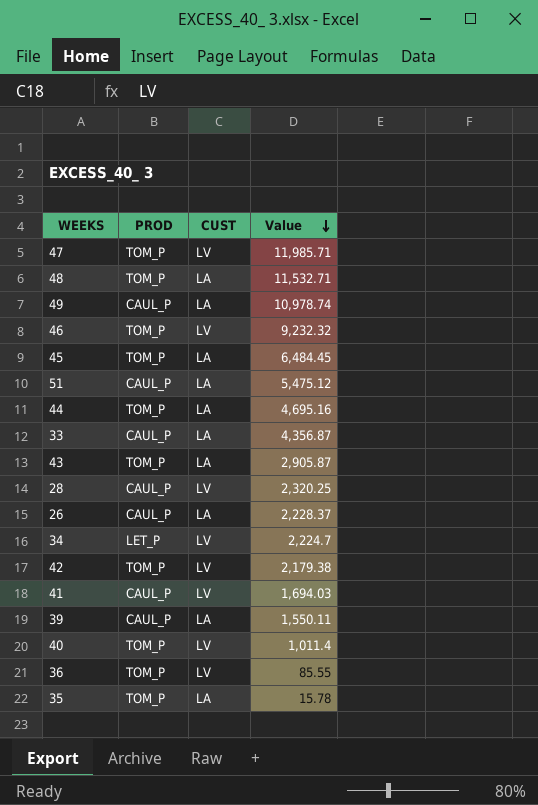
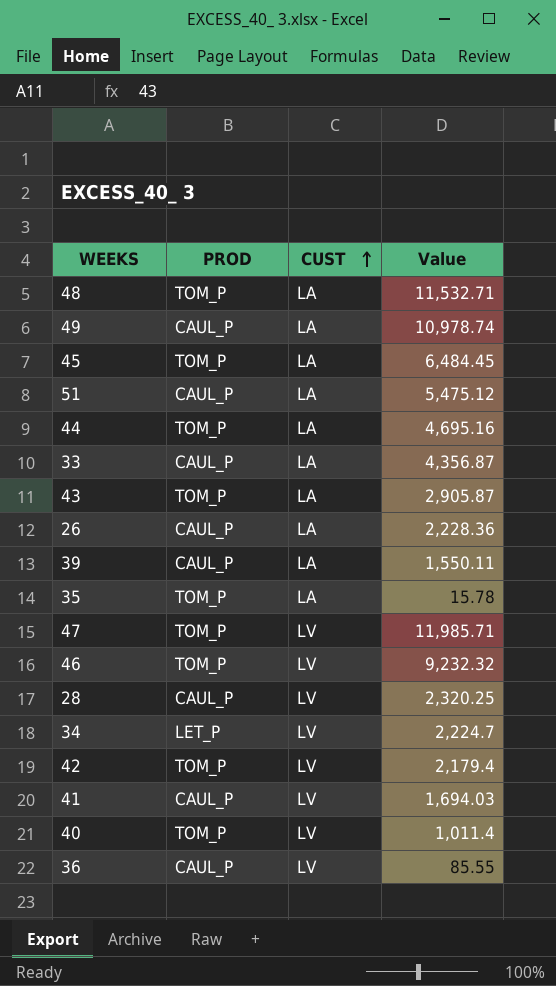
row order: Value descending -> CUST ascending
26 | Value: 2,228.37 -> 2,228.36
42 | Value: 2,179.38 -> 2,179.4
36 | PROD: TOM_P -> CAUL_P

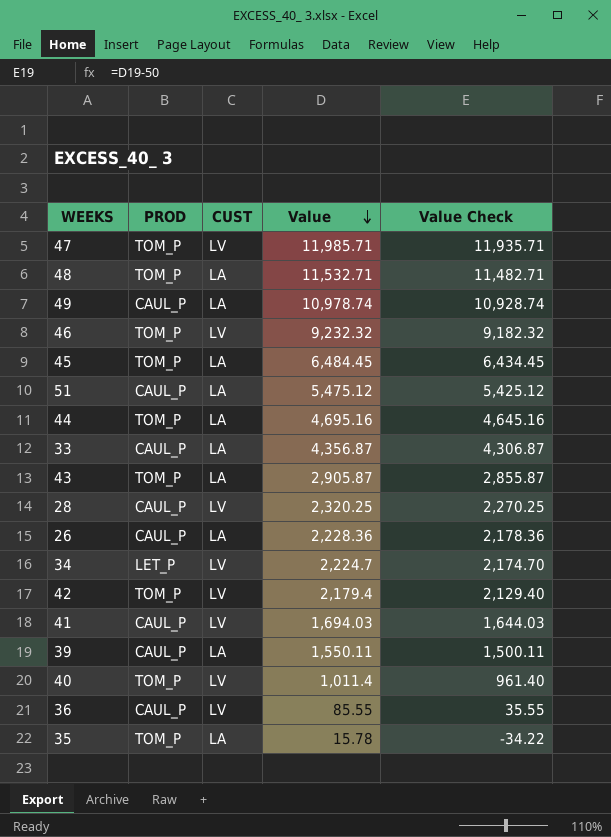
row order: CUST ascending -> Value descending
column Value Check | formula: none -> [Value] - 50

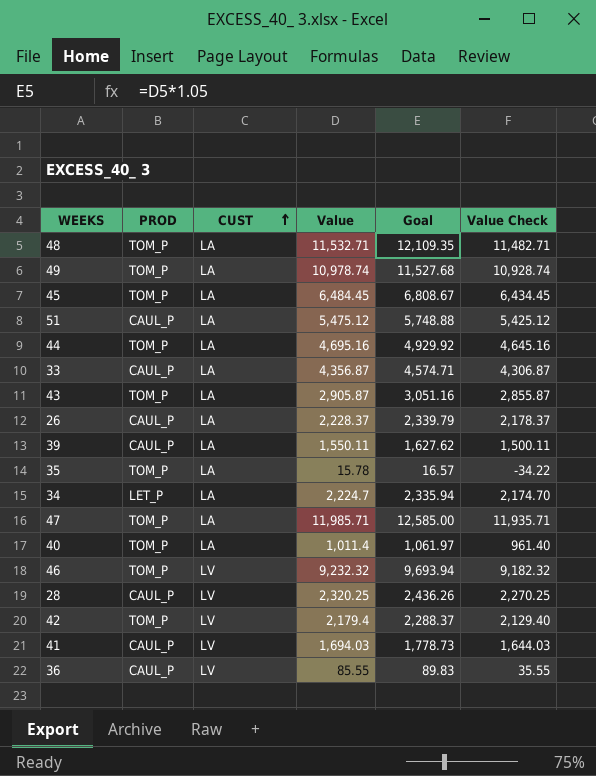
row order: Value descending -> CUST ascending
column Goal | formula: none -> [Value] * 1.05
49 | PROD: CAUL_P -> TOM_P
26 | Value: 2,228.36 -> 2,228.37
26 | Value Check: 2,178.36 -> 2,178.37
34 | CUST: LV -> LA
47 | CUST: LV -> LA
40 | CUST: LV -> LA

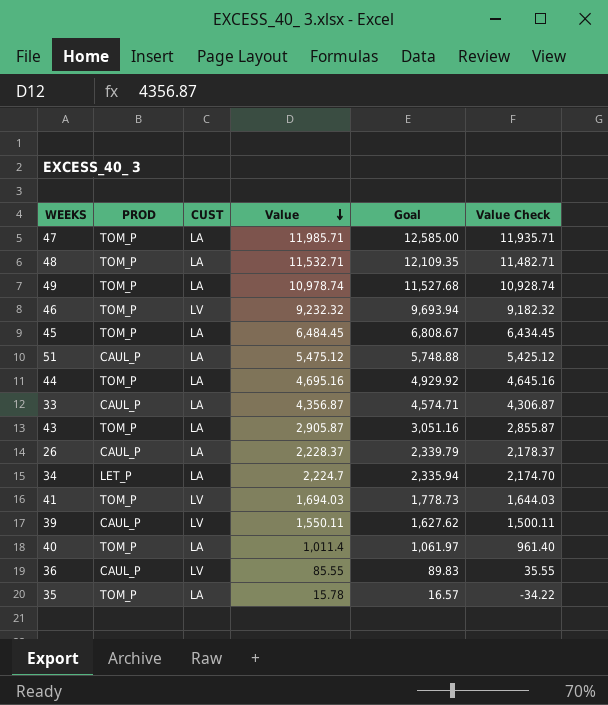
row order: CUST ascending -> Value descending
row 28: CAUL_P | LV | 2,320.25 | 2,436.26 | 2,270.25 -> none
row 42: TOM_P | LV | 2,179.4 | 2,288.37 | 2,129.40 -> none
41 | PROD: CAUL_P -> TOM_P
39 | CUST: LA -> LV

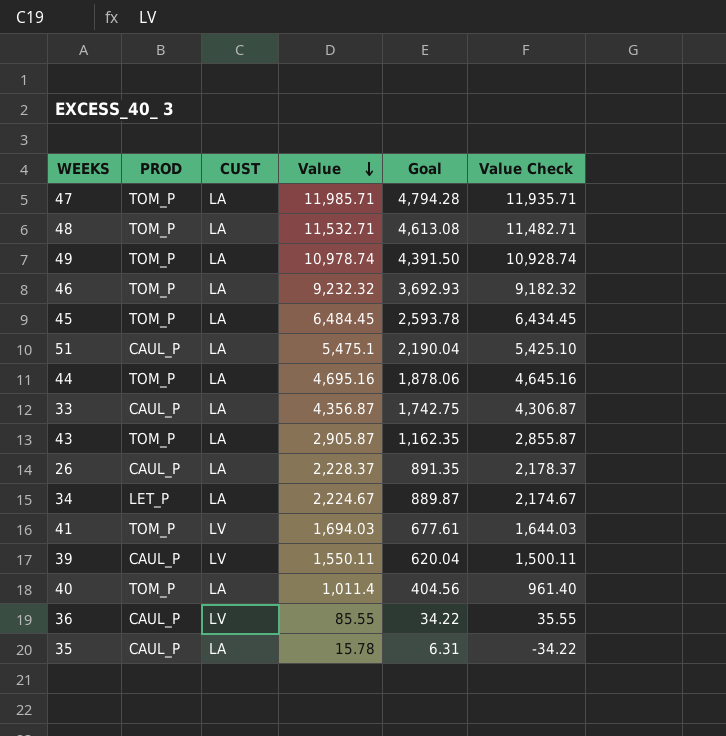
column Goal | formula: [Value] * 1.05 -> [Value] * 0.4
46 | CUST: LV -> LA
51 | Value: 5,475.12 -> 5,475.1
51 | Value Check: 5,425.12 -> 5,425.10
34 | Value: 2,224.7 -> 2,224.67
34 | Value Check: 2,174.70 -> 2,174.67
35 | PROD: TOM_P -> CAUL_P

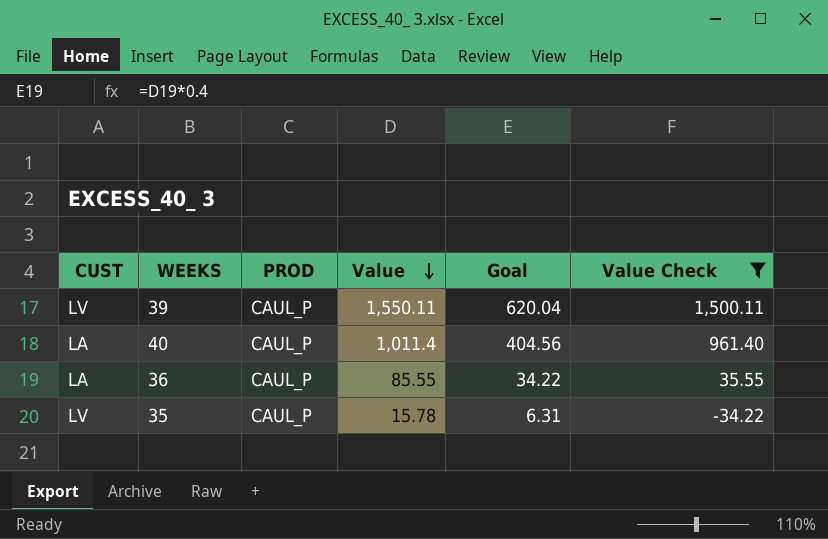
filter: none -> Value Check <= 1,500.11
column CUST | position: 3 -> 1
40 | PROD: TOM_P -> CAUL_P
36 | CUST: LV -> LA
35 | CUST: LA -> LV

